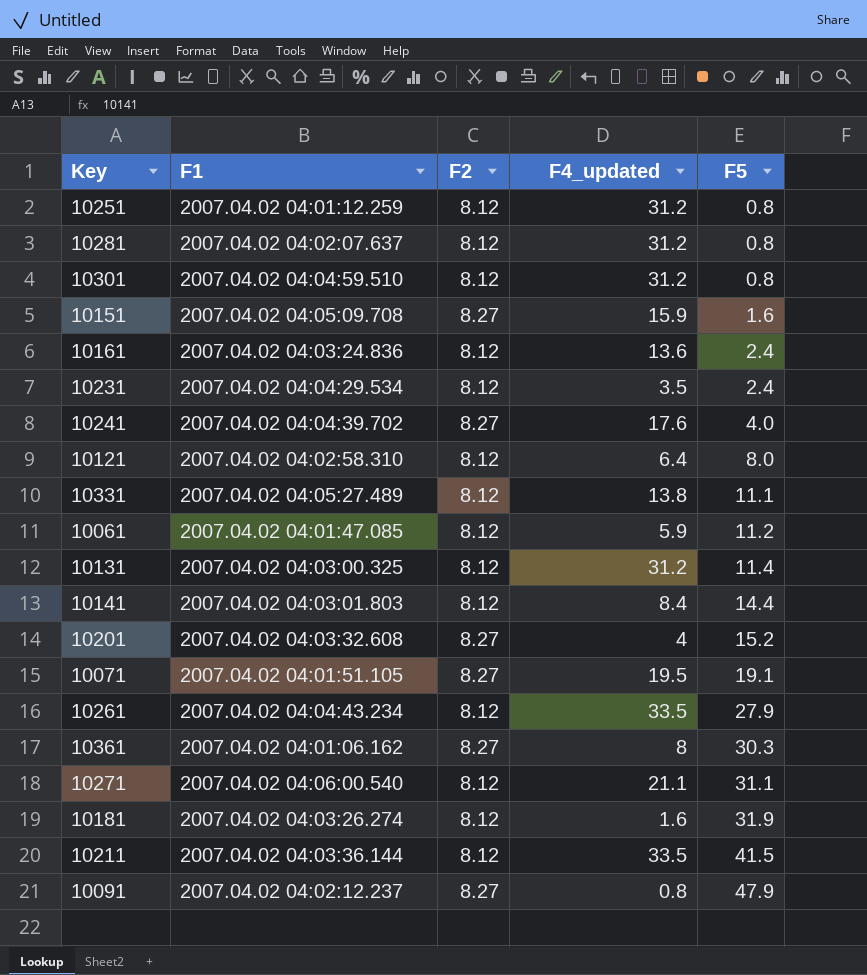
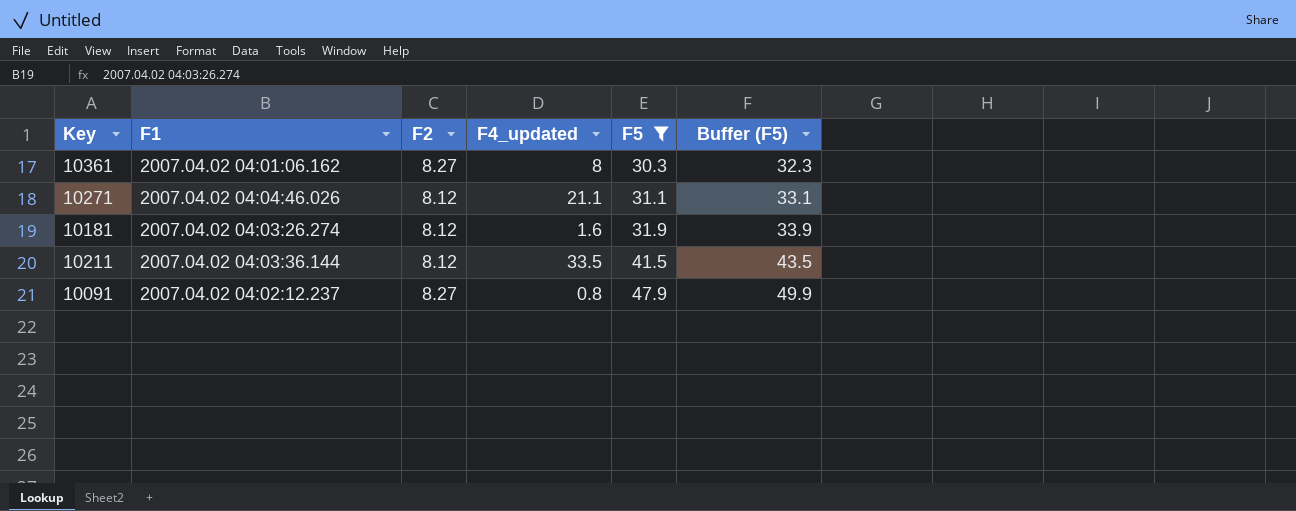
filter: none -> F5 >= 30.3
column Buffer (F5) | formula: none -> [F5] + 2
10271 | F1: 2007.04.02 04:06:00.540 -> 2007.04.02 04:04:46.026

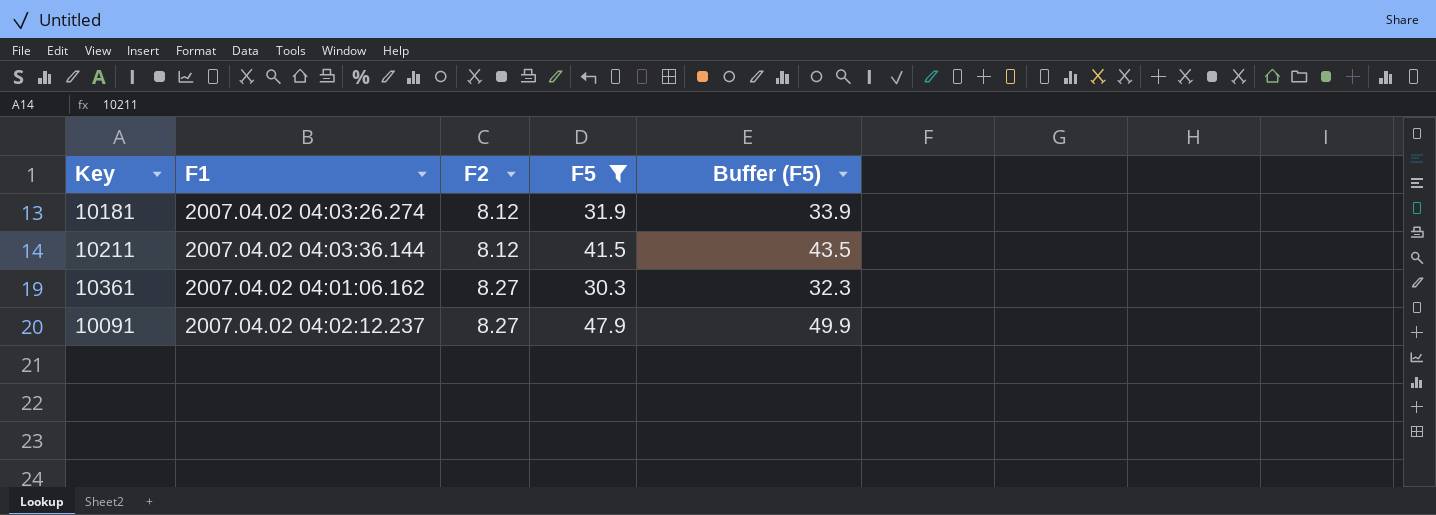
row order: F5 ascending -> F2 ascending
column F4_updated | position: 4 -> none
row 10271: 2007.04.02 04:04:46.026 | 8.12 | 21.1 | 31.1 | 33.1 -> none

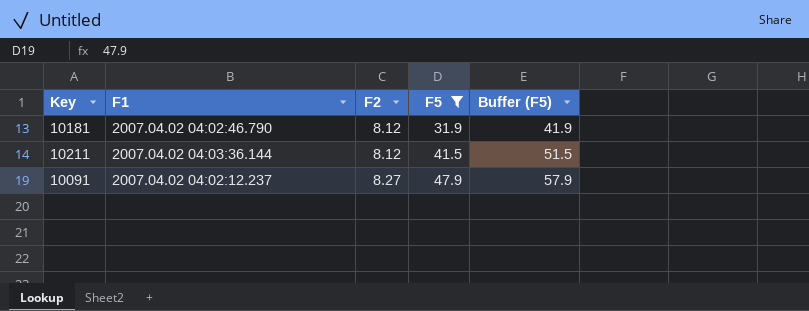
column Buffer (F5) | formula: [F5] + 2 -> [F5] + 10
row 10361: 2007.04.02 04:01:06.162 | 8.27 | 30.3 | 32.3 -> none
10181 | F1: 2007.04.02 04:03:26.274 -> 2007.04.02 04:02:46.790

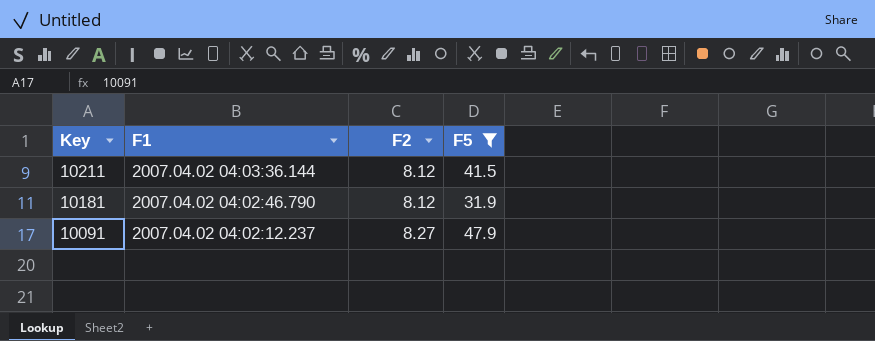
row order: F2 ascending -> Key descending
column Buffer (F5) | formula: [F5] + 10 -> none

